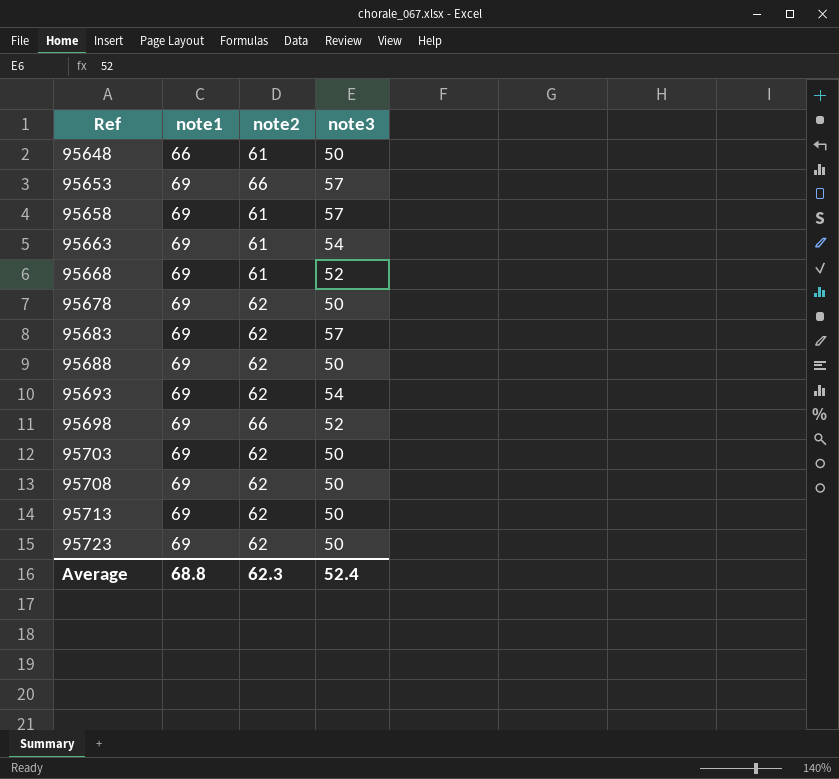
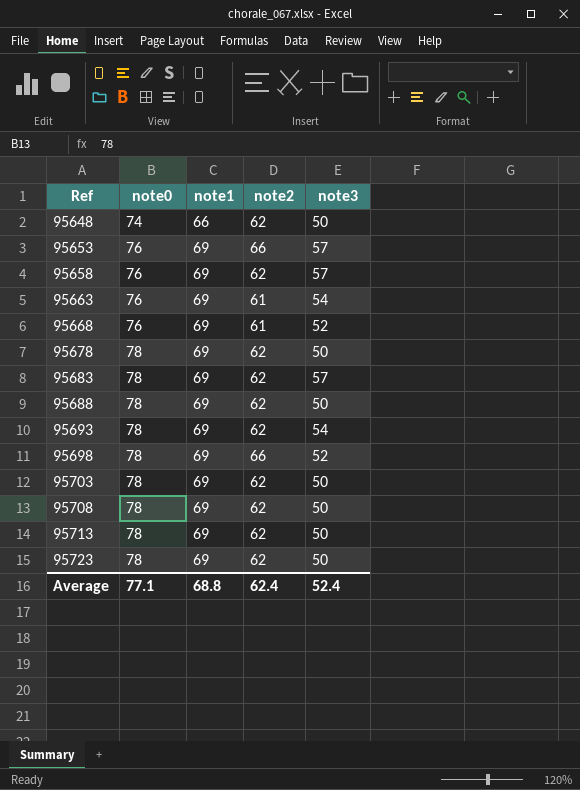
column note0 | position: none -> 2
95648 | note2: 61 -> 62
95658 | note2: 61 -> 62
Average | note2: 62.3 -> 62.4

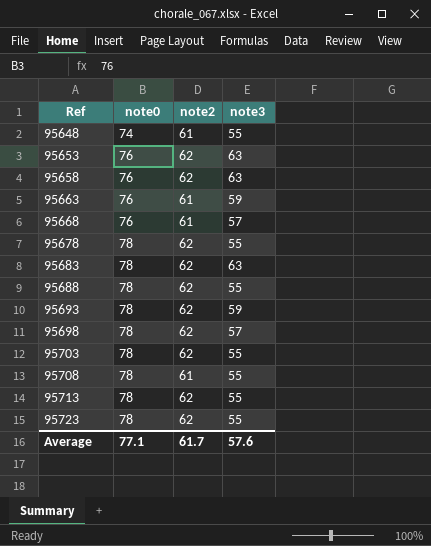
column note1 | position: 3 -> none
95648 | note2: 62 -> 61
95648 | note3: 50 -> 55
95653 | note2: 66 -> 62
95653 | note3: 57 -> 63
95658 | note3: 57 -> 63
95663 | note3: 54 -> 59
95668 | note3: 52 -> 57
95678 | note3: 50 -> 55
95683 | note3: 57 -> 63
95688 | note3: 50 -> 55
95693 | note3: 54 -> 59
95698 | note2: 66 -> 62
95698 | note3: 52 -> 57
95703 | note3: 50 -> 55
95708 | note2: 62 -> 61
95708 | note3: 50 -> 55
95713 | note3: 50 -> 55
95723 | note3: 50 -> 55
Average | note2: 62.4 -> 61.7
Average | note3: 52.4 -> 57.6

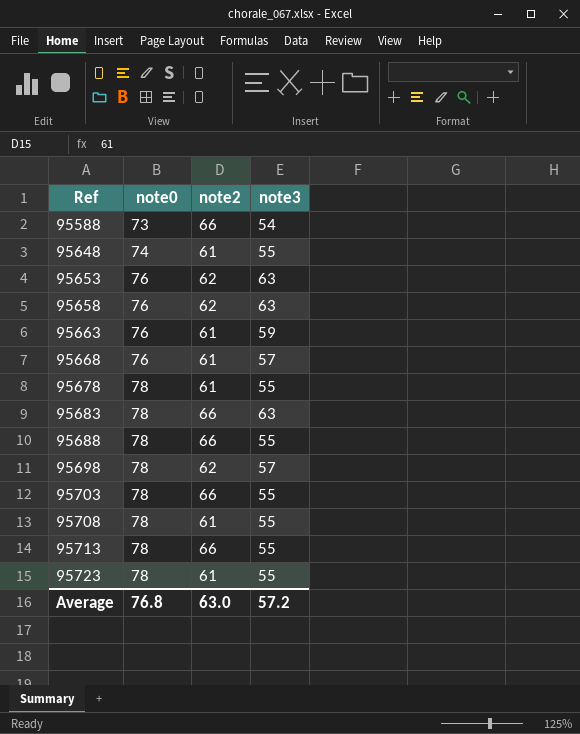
row 95693: 78 | 62 | 59 -> none
row 95588: none -> 73 | 66 | 54
95678 | note2: 62 -> 61
95683 | note2: 62 -> 66
95688 | note2: 62 -> 66
95703 | note2: 62 -> 66
95713 | note2: 62 -> 66
95723 | note2: 62 -> 61
Average | note0: 77.1 -> 76.8
Average | note2: 61.7 -> 63.0
Average | note3: 57.6 -> 57.2

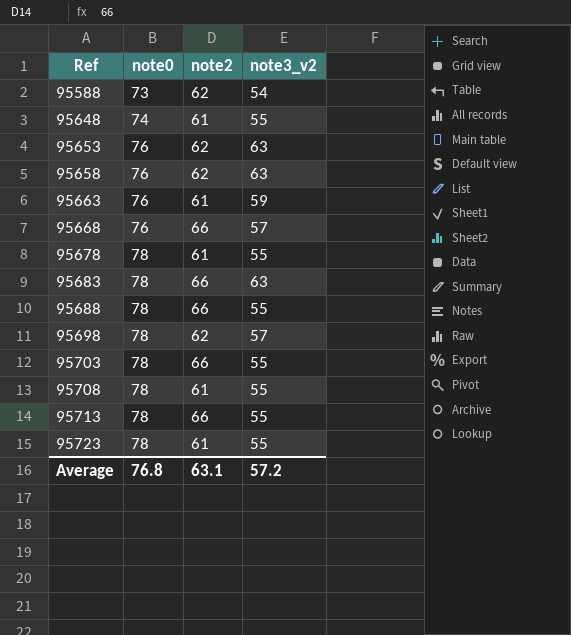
column name: note3 -> note3_v2
95588 | note2: 66 -> 62
95668 | note2: 61 -> 66
Average | note2: 63.0 -> 63.1

